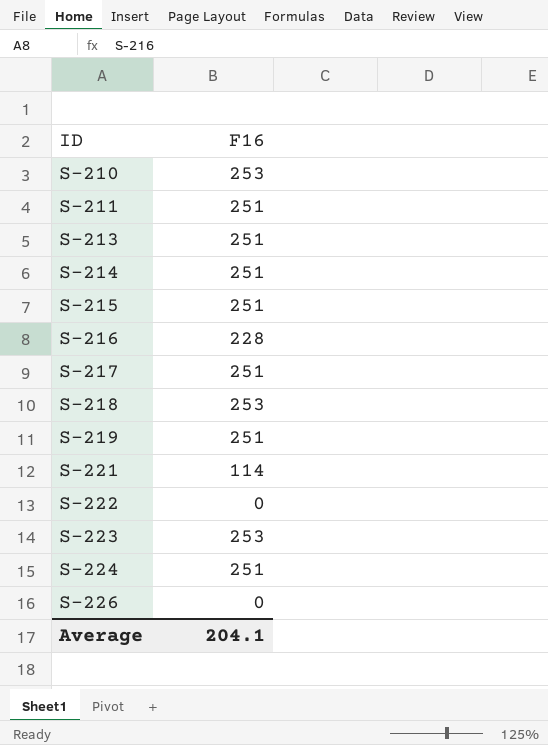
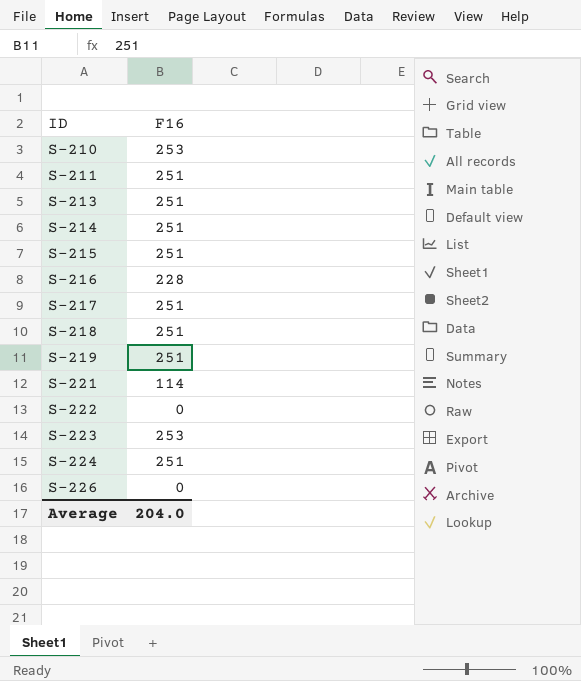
S-218 | F16: 253 -> 251
Average | F16: 204.1 -> 204.0

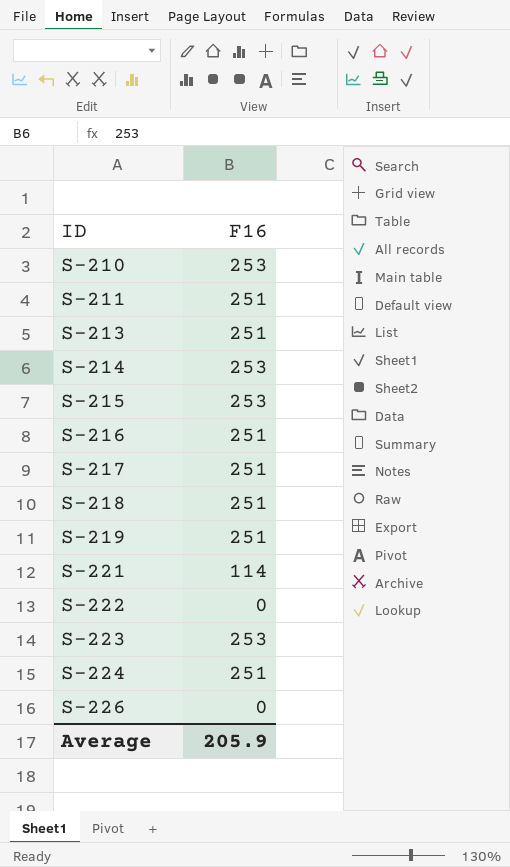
S-214 | F16: 251 -> 253
S-215 | F16: 251 -> 253
S-216 | F16: 228 -> 251
Average | F16: 204.0 -> 205.9

